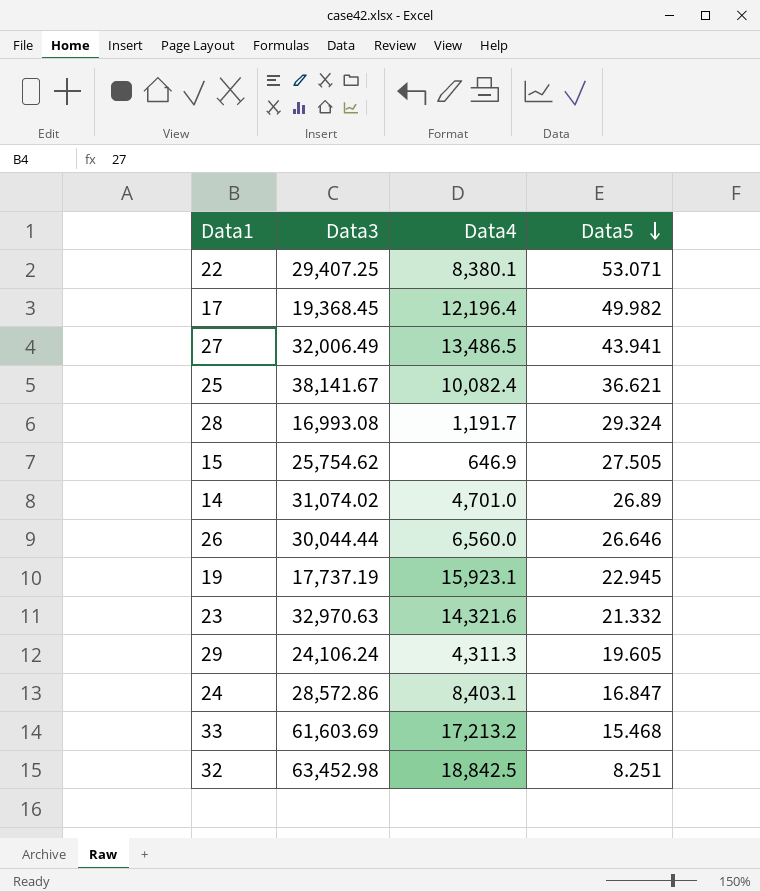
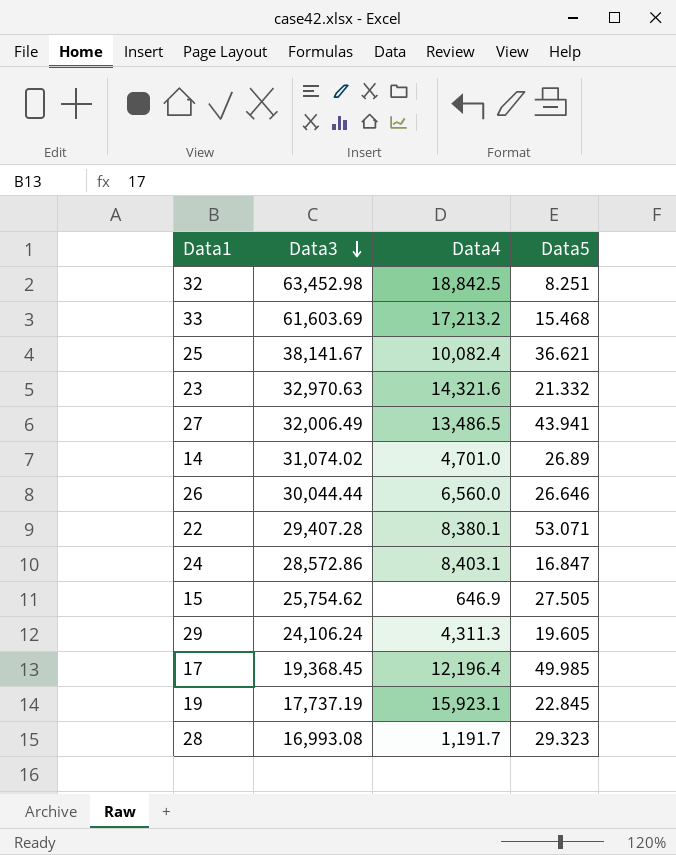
row order: Data5 descending -> Data3 descending
22 | Data3: 29,407.25 -> 29,407.28
17 | Data5: 49.982 -> 49.985
19 | Data5: 22.945 -> 22.845
28 | Data5: 29.324 -> 29.323

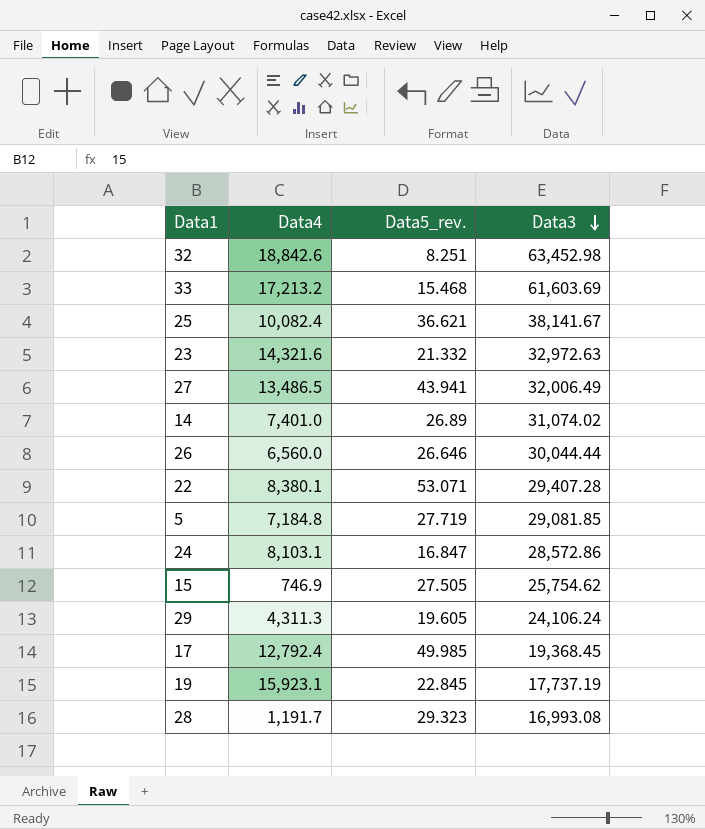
column name: Data5 -> Data5_rev.
column Data3 | position: 2 -> 4
32 | Data4: 18,842.5 -> 18,842.6
23 | Data3: 32,970.63 -> 32,972.63
14 | Data4: 4,701.0 -> 7,401.0
row 5: none -> 7,184.8 | 27.719 | 29,081.85
24 | Data4: 8,403.1 -> 8,103.1
15 | Data4: 646.9 -> 746.9
17 | Data4: 12,196.4 -> 12,792.4

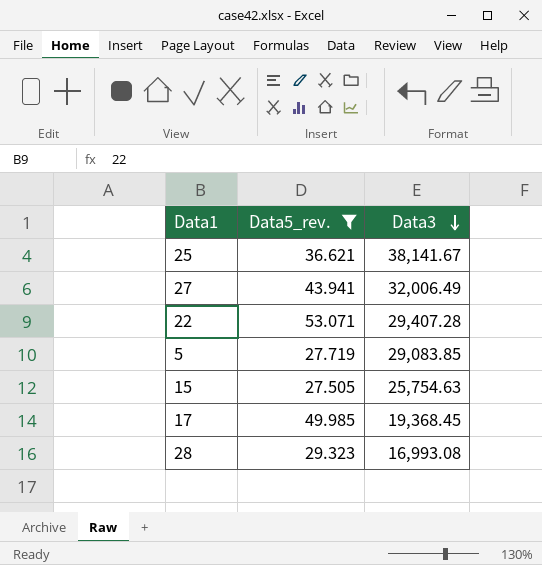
filter: none -> Data5_rev. >= 27.505
column Data4 | position: 2 -> none
5 | Data3: 29,081.85 -> 29,083.85
15 | Data3: 25,754.62 -> 25,754.63

